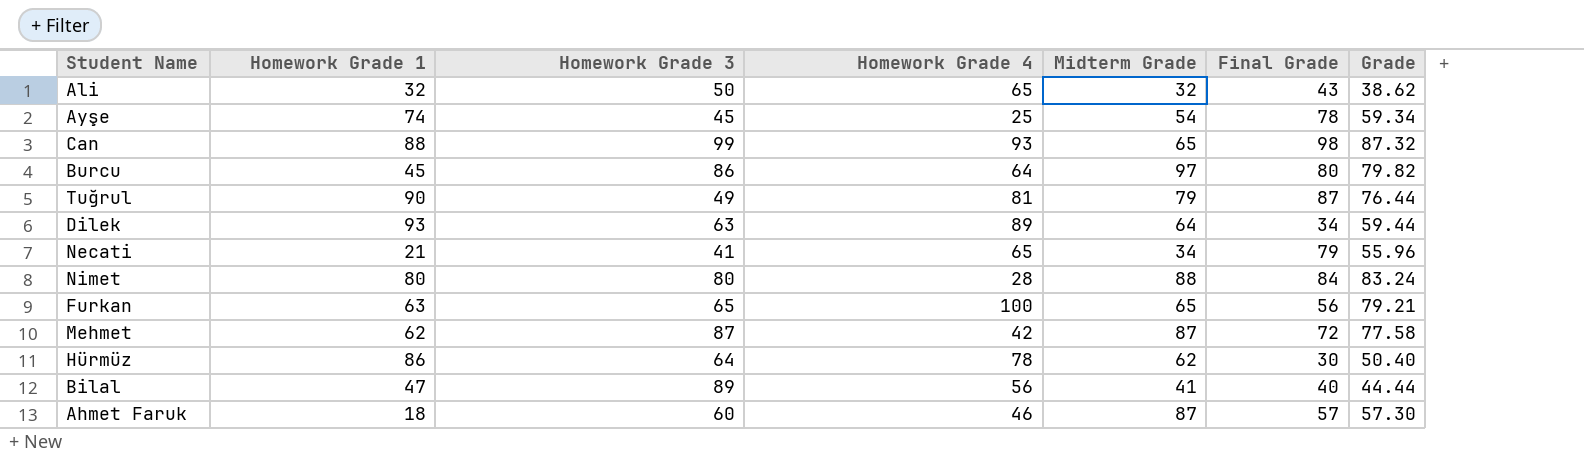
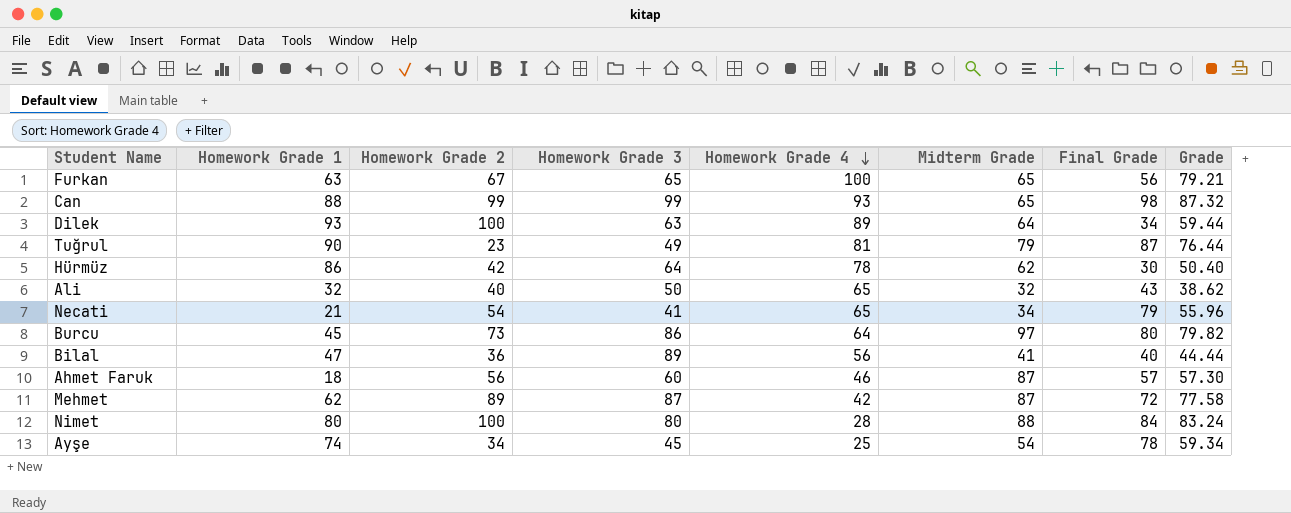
row order: none -> Homework Grade 4 descending
column Homework Grade 2 | position: none -> 3

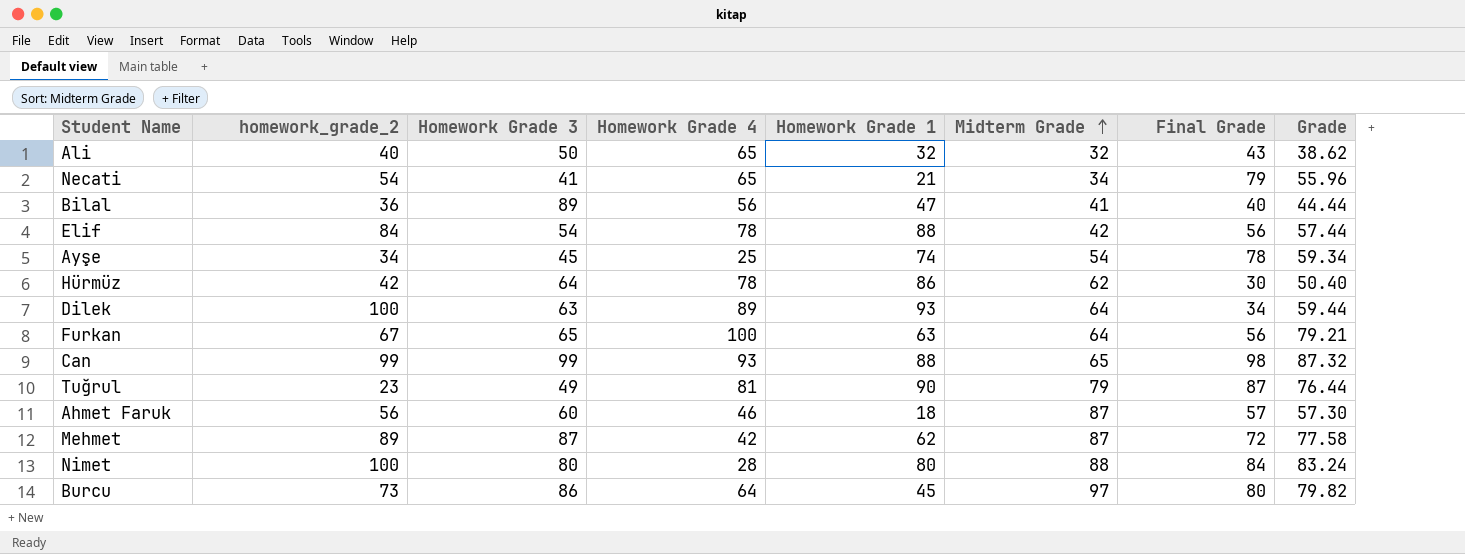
row order: Homework Grade 4 descending -> Midterm Grade ascending
column name: Homework Grade 2 -> homework_grade_2
column Homework Grade 1 | position: 2 -> 5
row Elif: none -> 84 | 54 | 78 | 88 | 42 | 56 | 57.44
Furkan | Midterm Grade: 65 -> 64

